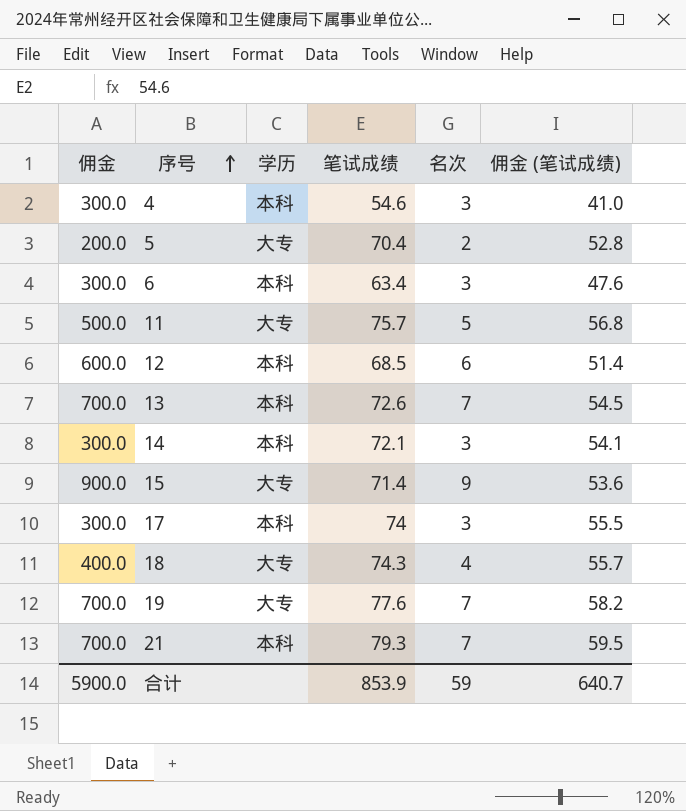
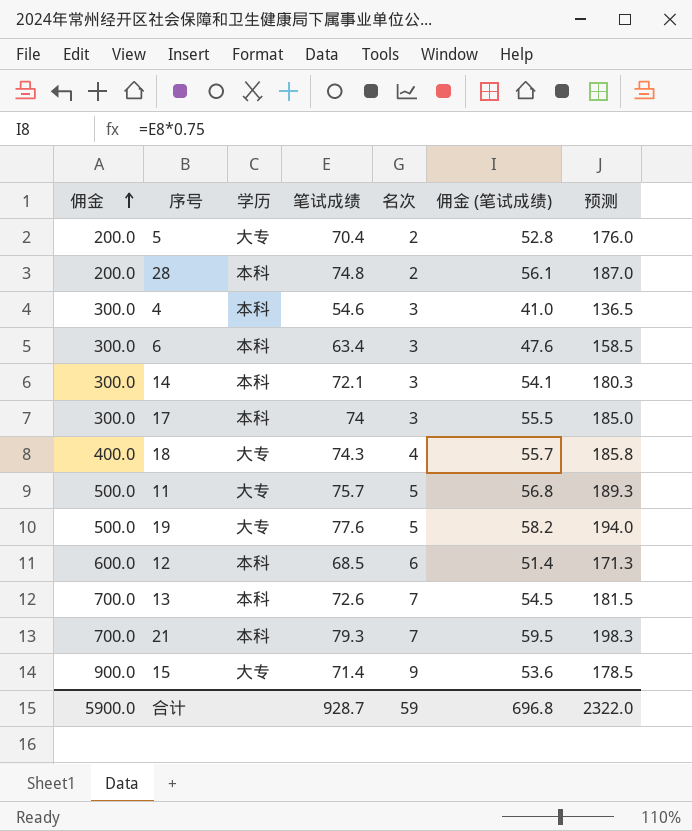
row order: 序号 ascending -> 佣金 ascending
column 预测 | formula: none -> [笔试成绩] * 2.5
row 28: none -> 200.0 | 本科 | 74.8 | 2 | 56.1 | 187.0
19 | 佣金: 700.0 -> 500.0
19 | 名次: 7 -> 5
合计 | 笔试成绩: 853.9 -> 928.7
合计 | 佣金 (笔试成绩): 640.7 -> 696.8

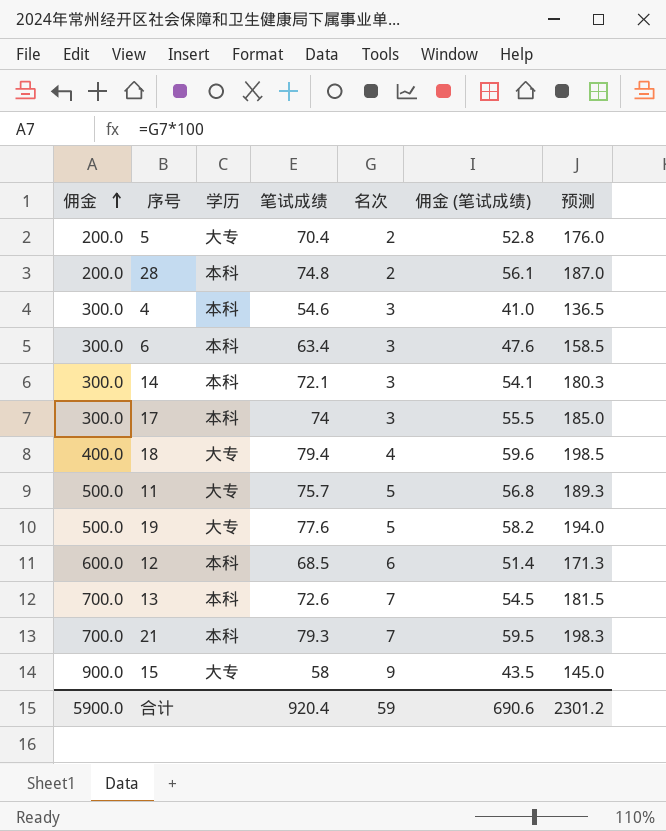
18 | 笔试成绩: 74.3 -> 79.4
18 | 佣金 (笔试成绩): 55.7 -> 59.6
18 | 预测: 185.8 -> 198.5
15 | 笔试成绩: 71.4 -> 58
15 | 佣金 (笔试成绩): 53.6 -> 43.5
15 | 预测: 178.5 -> 145.0
合计 | 笔试成绩: 928.7 -> 920.4
合计 | 佣金 (笔试成绩): 696.8 -> 690.6
合计 | 预测: 2322.0 -> 2301.2

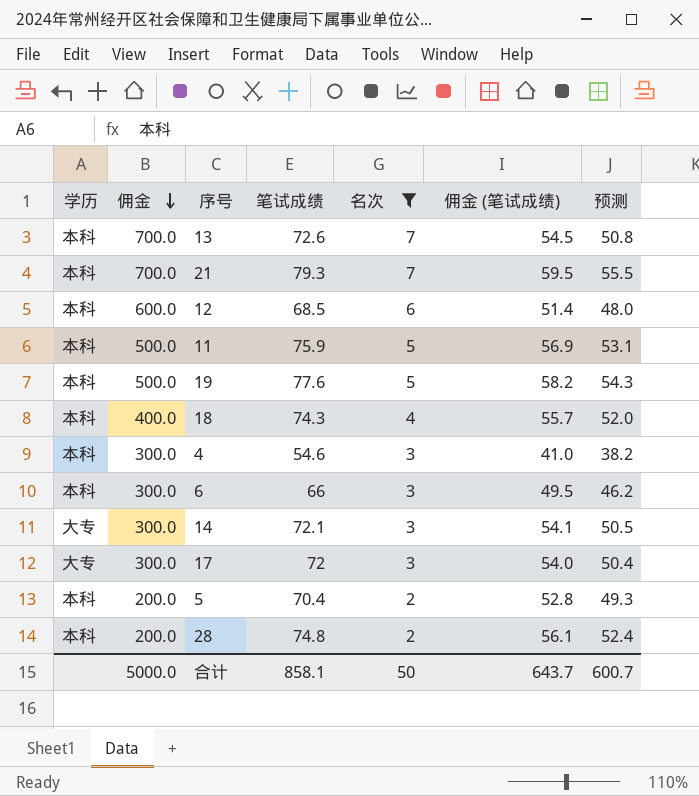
filter: none -> 名次 != 9
row order: 佣金 ascending -> 佣金 descending
column 学历 | position: 3 -> 1
column 预测 | formula: [笔试成绩] * 2.5 -> [笔试成绩] * 0.7
11 | 学历: 大专 -> 本科
11 | 笔试成绩: 75.7 -> 75.9
11 | 佣金 (笔试成绩): 56.8 -> 56.9
19 | 学历: 大专 -> 本科
18 | 学历: 大专 -> 本科
18 | 笔试成绩: 79.4 -> 74.3
18 | 佣金 (笔试成绩): 59.6 -> 55.7
6 | 笔试成绩: 63.4 -> 66
6 | 佣金 (笔试成绩): 47.6 -> 49.5
14 | 学历: 本科 -> 大专
17 | 学历: 本科 -> 大专
17 | 笔试成绩: 74 -> 72
17 | 佣金 (笔试成绩): 55.5 -> 54.0
5 | 学历: 大专 -> 本科
合计 | 佣金: 5900.0 -> 5000.0
合计 | 笔试成绩: 920.4 -> 858.1
合计 | 名次: 59 -> 50
合计 | 佣金 (笔试成绩): 690.6 -> 643.7
合计 | 预测: 2301.2 -> 600.7

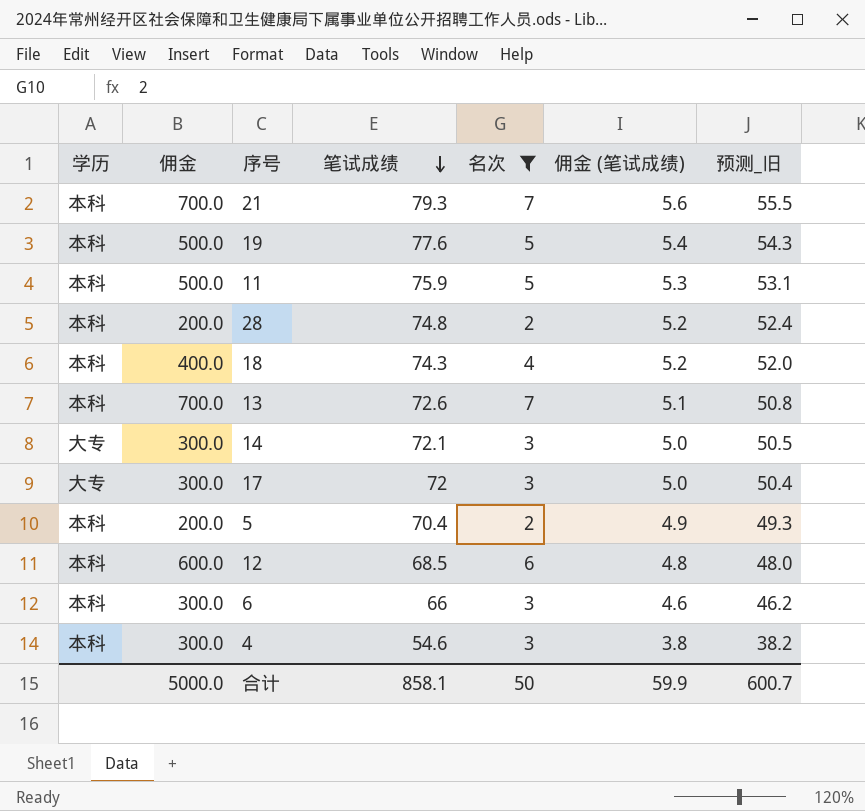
row order: 佣金 descending -> 笔试成绩 descending
column 佣金 (笔试成绩) | formula: [笔试成绩] * 0.75 -> [笔试成绩] * 0.07
column name: 预测 -> 预测_旧
合计 | 佣金 (笔试成绩): 643.7 -> 59.9

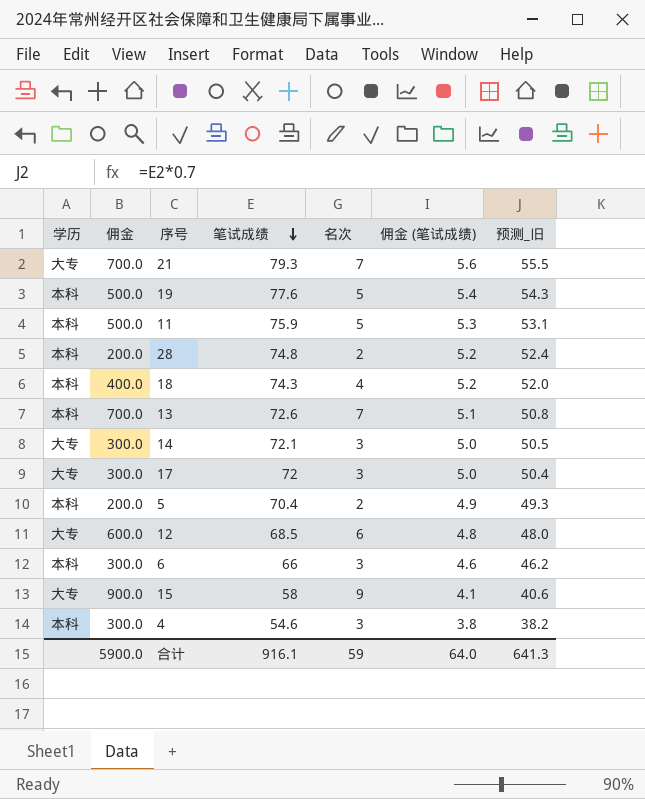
filter: 名次 != 9 -> none
21 | 学历: 本科 -> 大专
12 | 学历: 本科 -> 大专
合计 | 佣金: 5000.0 -> 5900.0
合计 | 笔试成绩: 858.1 -> 916.1
合计 | 名次: 50 -> 59
合计 | 佣金 (笔试成绩): 59.9 -> 64.0
合计 | 预测_旧: 600.7 -> 641.3

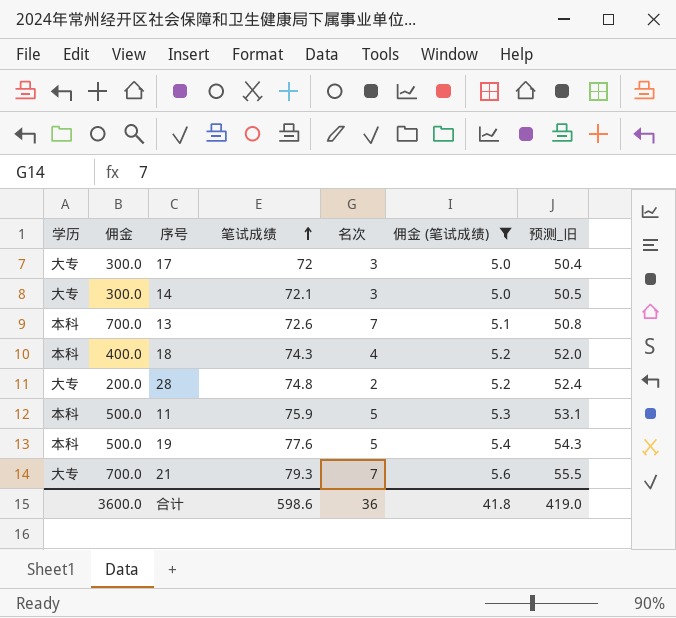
filter: none -> 佣金 (笔试成绩) >= 5.0
row order: 笔试成绩 descending -> 笔试成绩 ascending
28 | 学历: 本科 -> 大专
合计 | 佣金: 5900.0 -> 3600.0
合计 | 笔试成绩: 916.1 -> 598.6
合计 | 名次: 59 -> 36
合计 | 佣金 (笔试成绩): 64.0 -> 41.8
合计 | 预测_旧: 641.3 -> 419.0

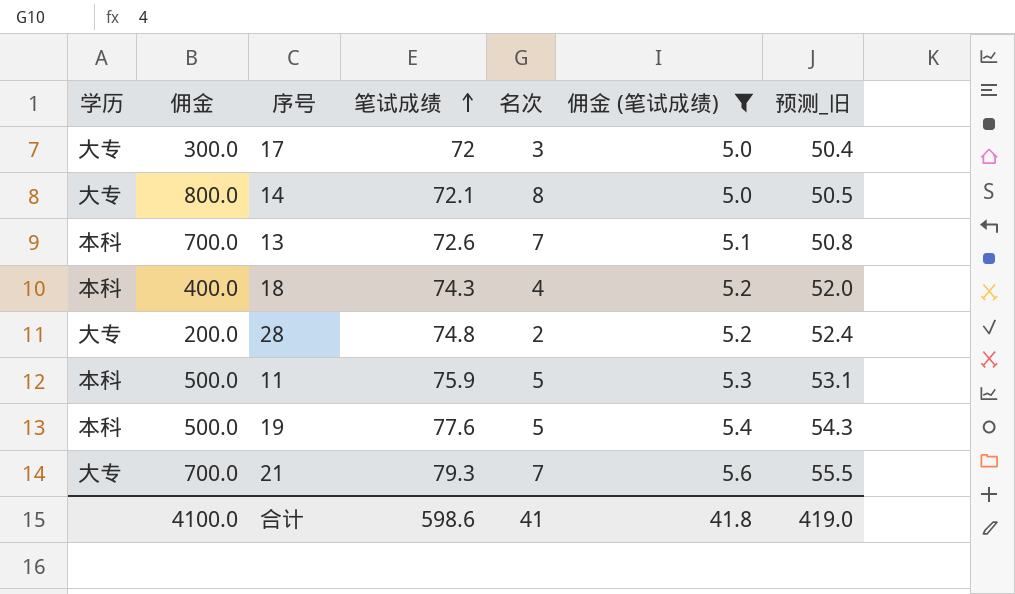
14 | 佣金: 300.0 -> 800.0
14 | 名次: 3 -> 8
合计 | 佣金: 3600.0 -> 4100.0
合计 | 名次: 36 -> 41

